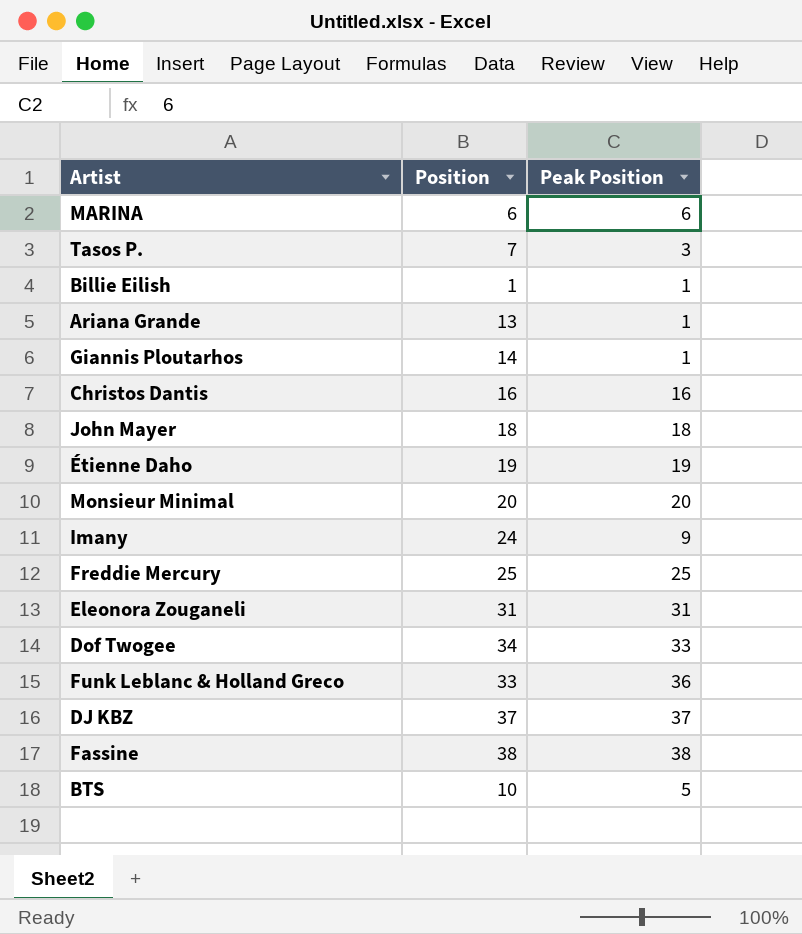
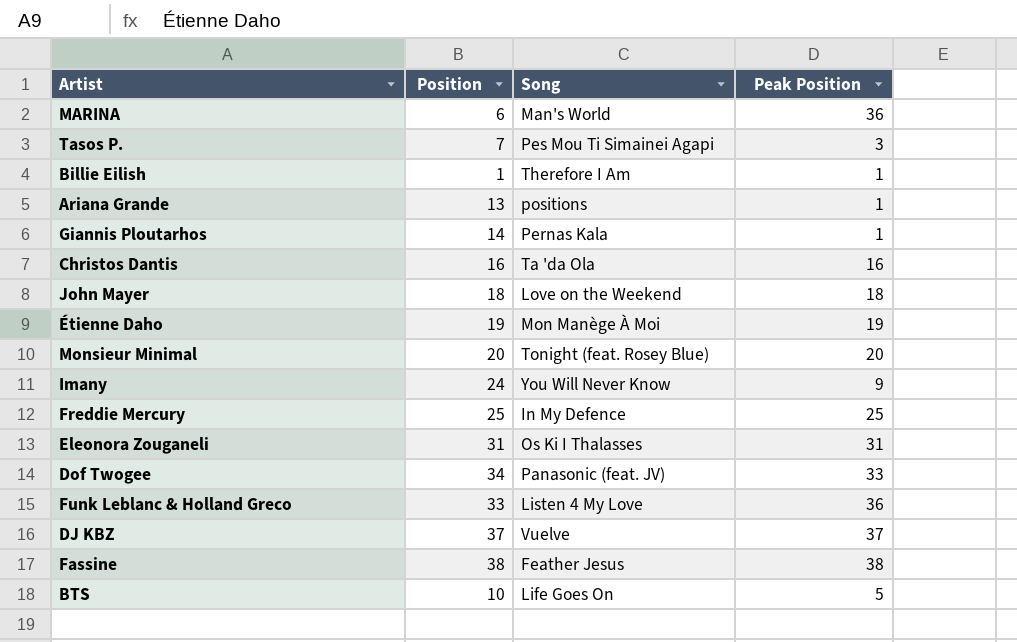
column Song | position: none -> 3
MARINA | Peak Position: 6 -> 36

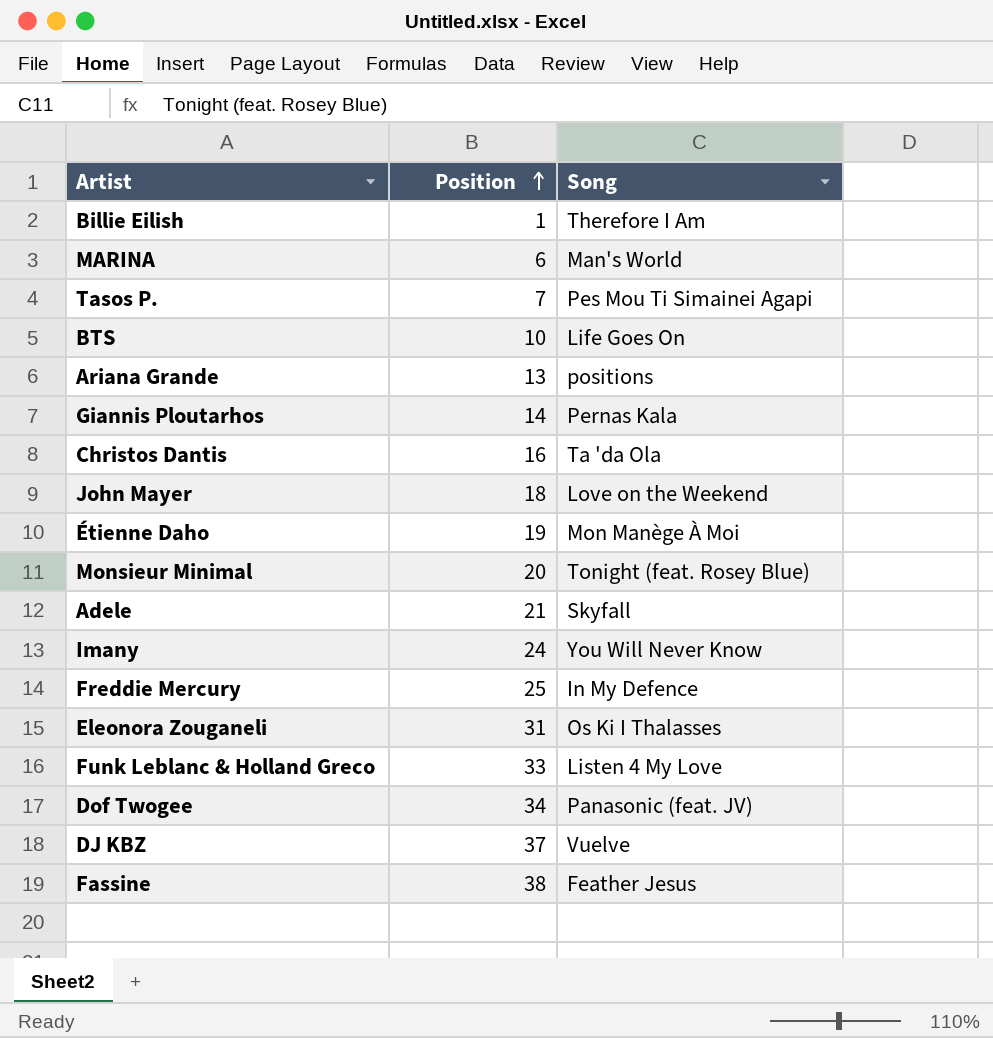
row order: none -> Position ascending
column Peak Position | position: 4 -> none
row Adele: none -> 21 | Skyfall

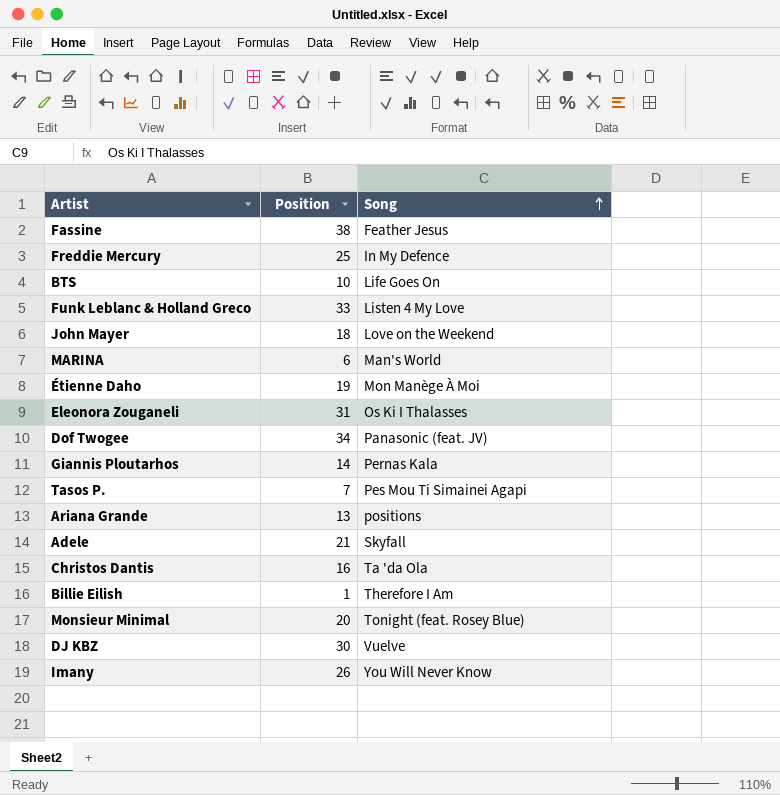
row order: Position ascending -> Song ascending
DJ KBZ | Position: 37 -> 30
Imany | Position: 24 -> 26

